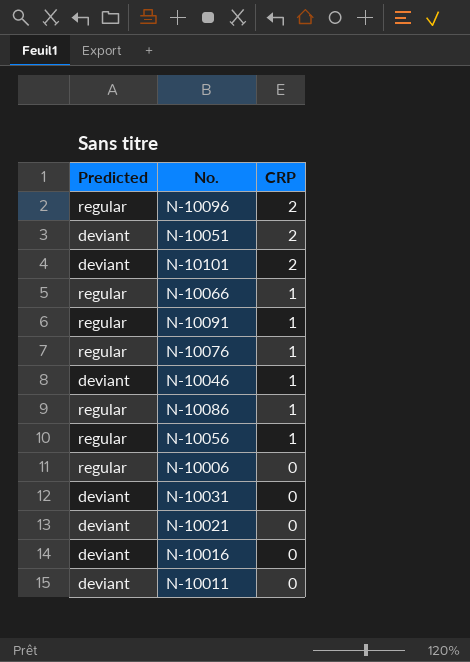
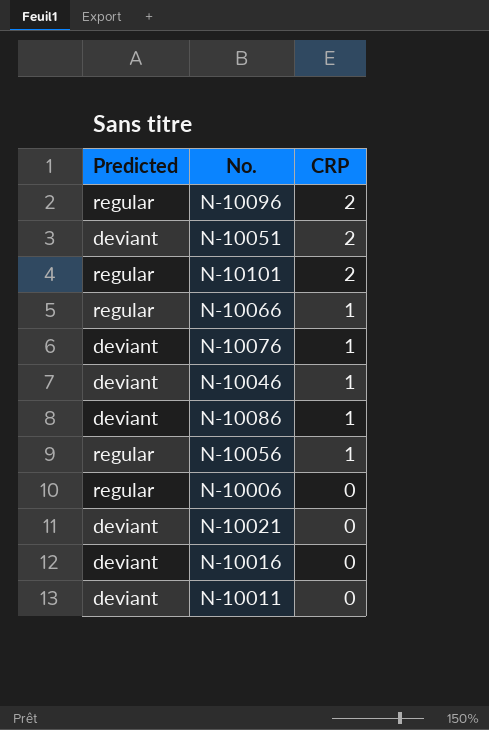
row N-10091: regular | 1 -> none
row N-10031: deviant | 0 -> none
N-10101 | Predicted: deviant -> regular
N-10076 | Predicted: regular -> deviant
N-10086 | Predicted: regular -> deviant

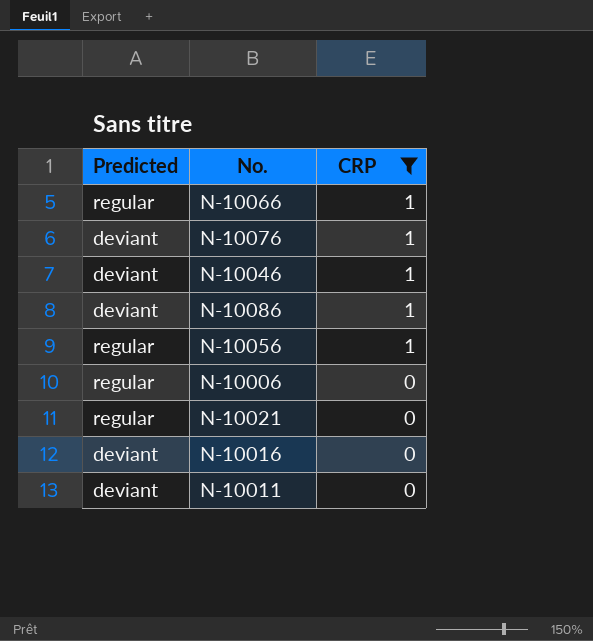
filter: none -> CRP != 2
N-10021 | Predicted: deviant -> regular

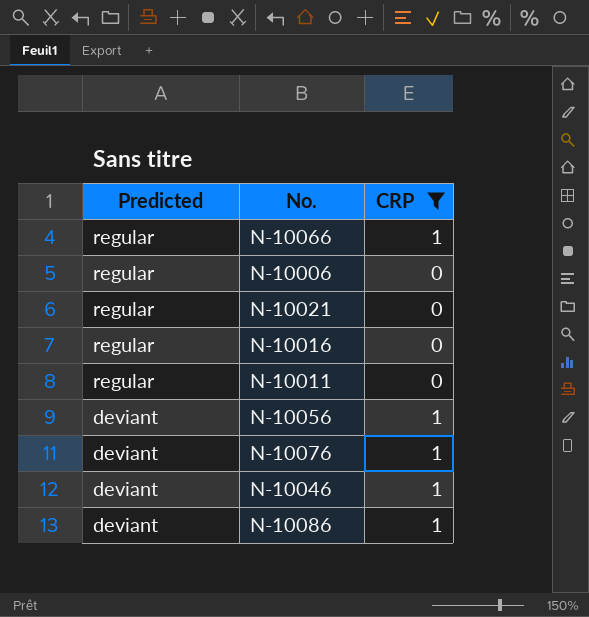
row order: CRP descending -> Predicted descending
N-10016 | Predicted: deviant -> regular
N-10011 | Predicted: deviant -> regular
N-10056 | Predicted: regular -> deviant

